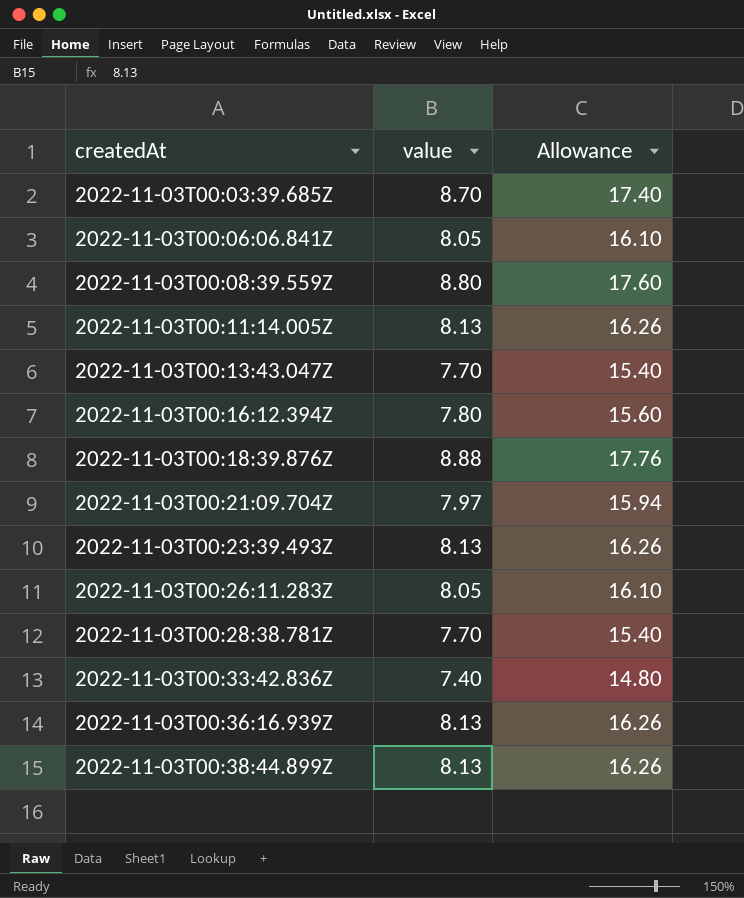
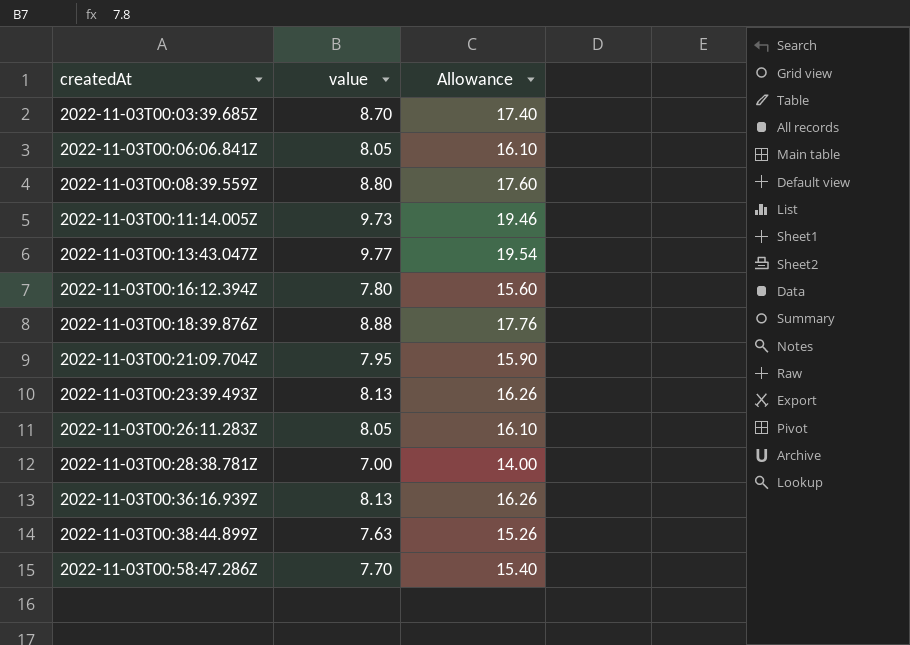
row 2022-11-03T00:33:42.836Z: 7.40 | 14.80 -> none
2022-11-03T00:11:14.005Z | value: 8.13 -> 9.73
2022-11-03T00:11:14.005Z | Allowance: 16.26 -> 19.46
2022-11-03T00:13:43.047Z | value: 7.70 -> 9.77
2022-11-03T00:13:43.047Z | Allowance: 15.40 -> 19.54
2022-11-03T00:21:09.704Z | value: 7.97 -> 7.95
2022-11-03T00:21:09.704Z | Allowance: 15.94 -> 15.90
2022-11-03T00:28:38.781Z | value: 7.70 -> 7.00
2022-11-03T00:28:38.781Z | Allowance: 15.40 -> 14.00
2022-11-03T00:38:44.899Z | value: 8.13 -> 7.63
2022-11-03T00:38:44.899Z | Allowance: 16.26 -> 15.26
row 2022-11-03T00:58:47.286Z: none -> 7.70 | 15.40

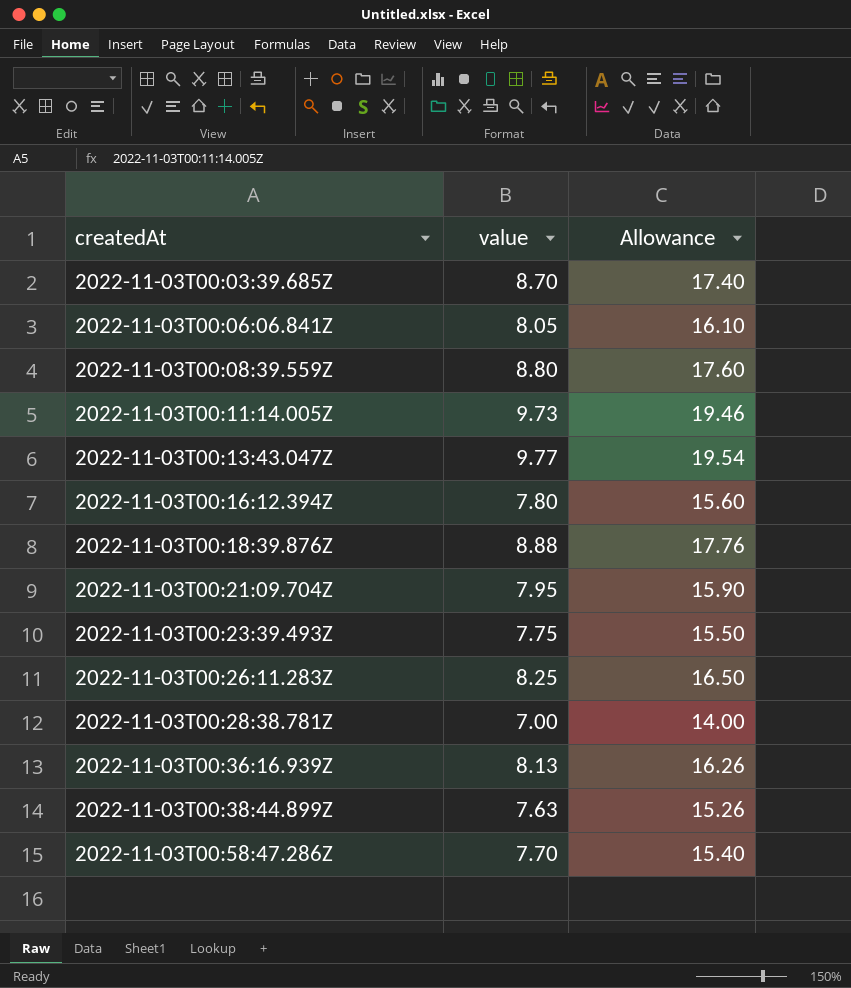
2022-11-03T00:23:39.493Z | value: 8.13 -> 7.75
2022-11-03T00:23:39.493Z | Allowance: 16.26 -> 15.50
2022-11-03T00:26:11.283Z | value: 8.05 -> 8.25
2022-11-03T00:26:11.283Z | Allowance: 16.10 -> 16.50

